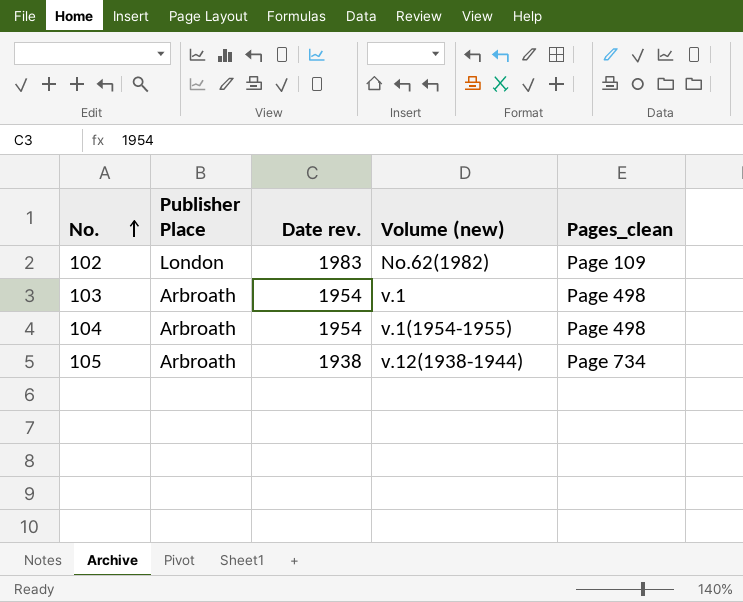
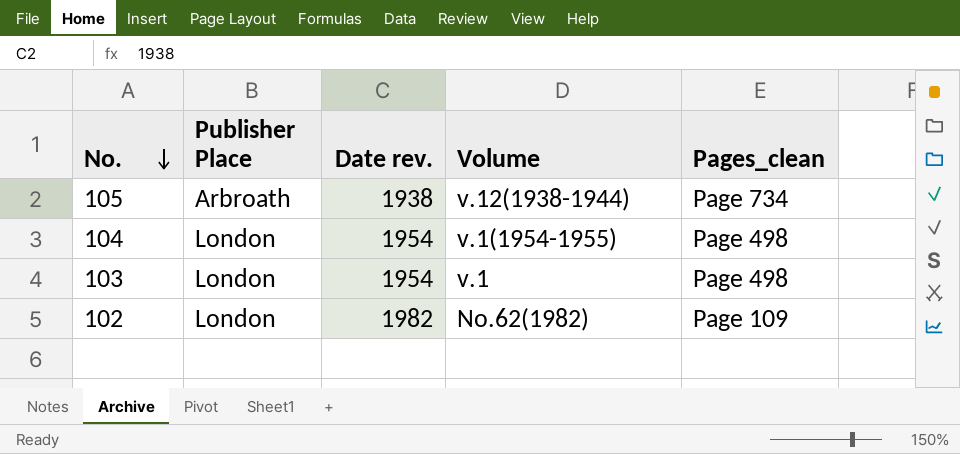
row order: No. ascending -> No. descending
column name: Volume (new) -> Volume
104 | Publisher Place: Arbroath -> London
103 | Publisher Place: Arbroath -> London
102 | Date rev.: 1983 -> 1982

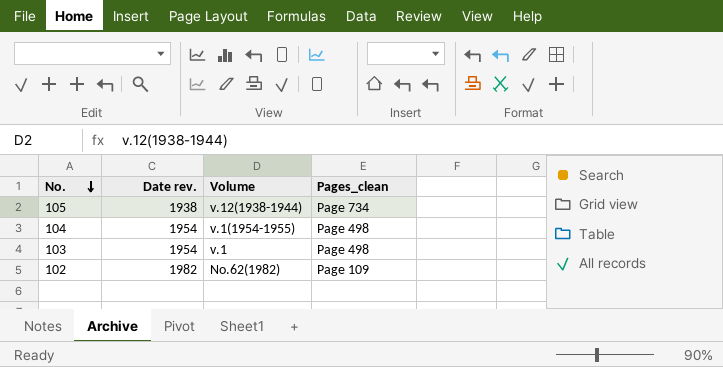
column Publisher Place | position: 2 -> none

